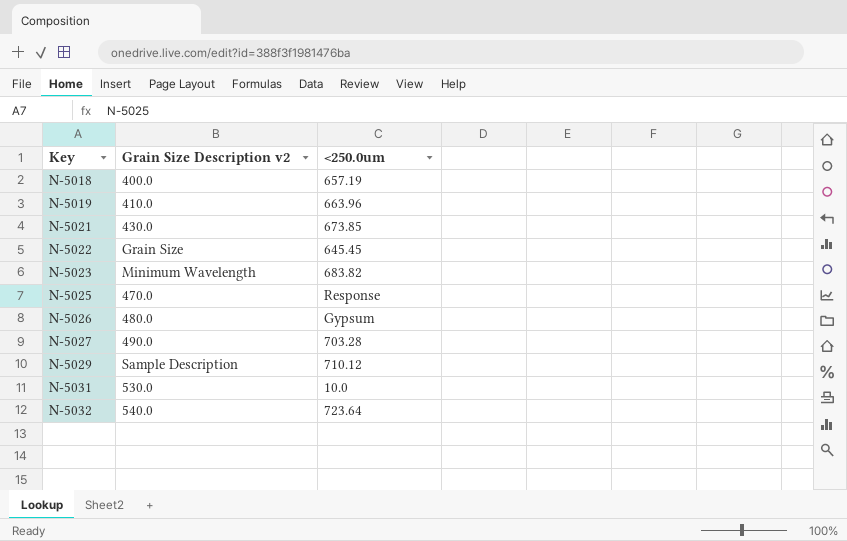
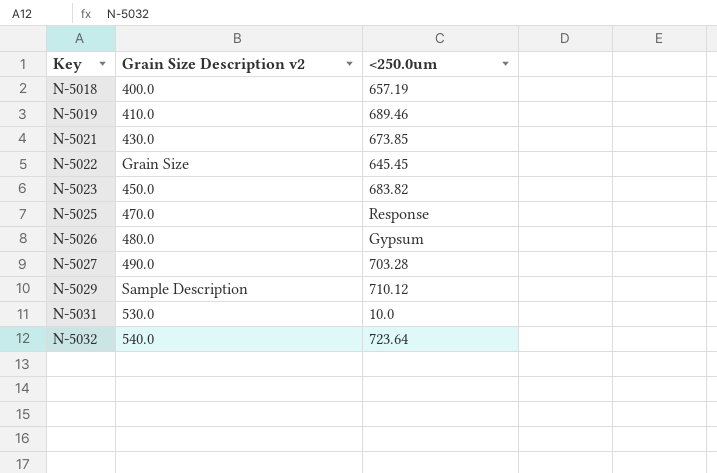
N-5019 | <250.0um: 663.96 -> 689.46
N-5023 | Grain Size Description v2: Minimum Wavelength -> 450.0

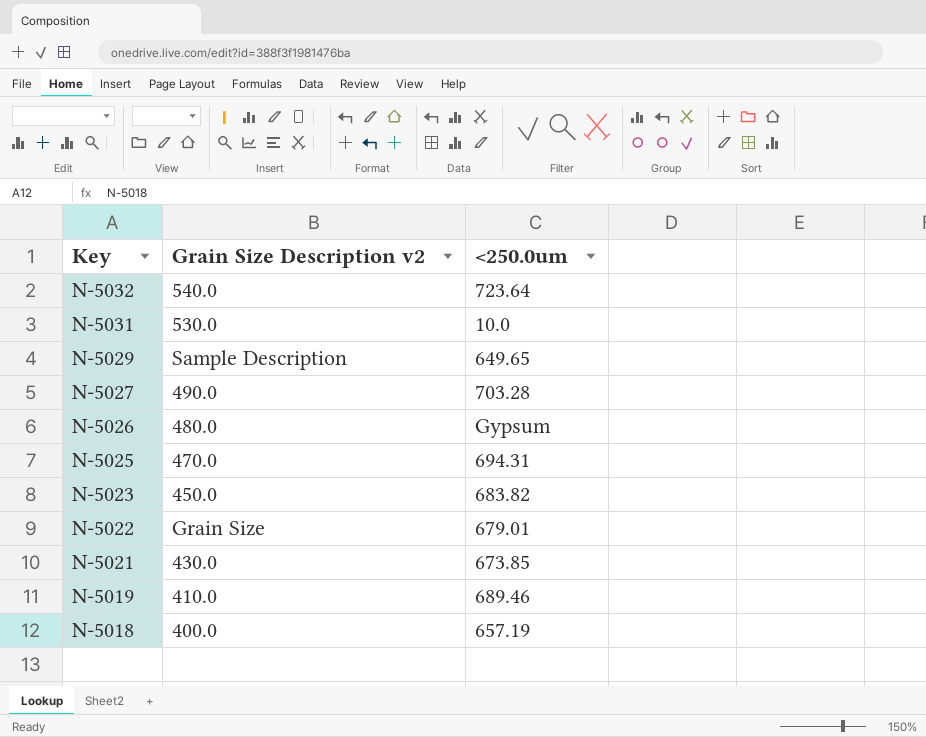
row order: Key ascending -> Key descending
N-5029 | <250.0um: 710.12 -> 649.65
N-5025 | <250.0um: Response -> 694.31
N-5022 | <250.0um: 645.45 -> 679.01

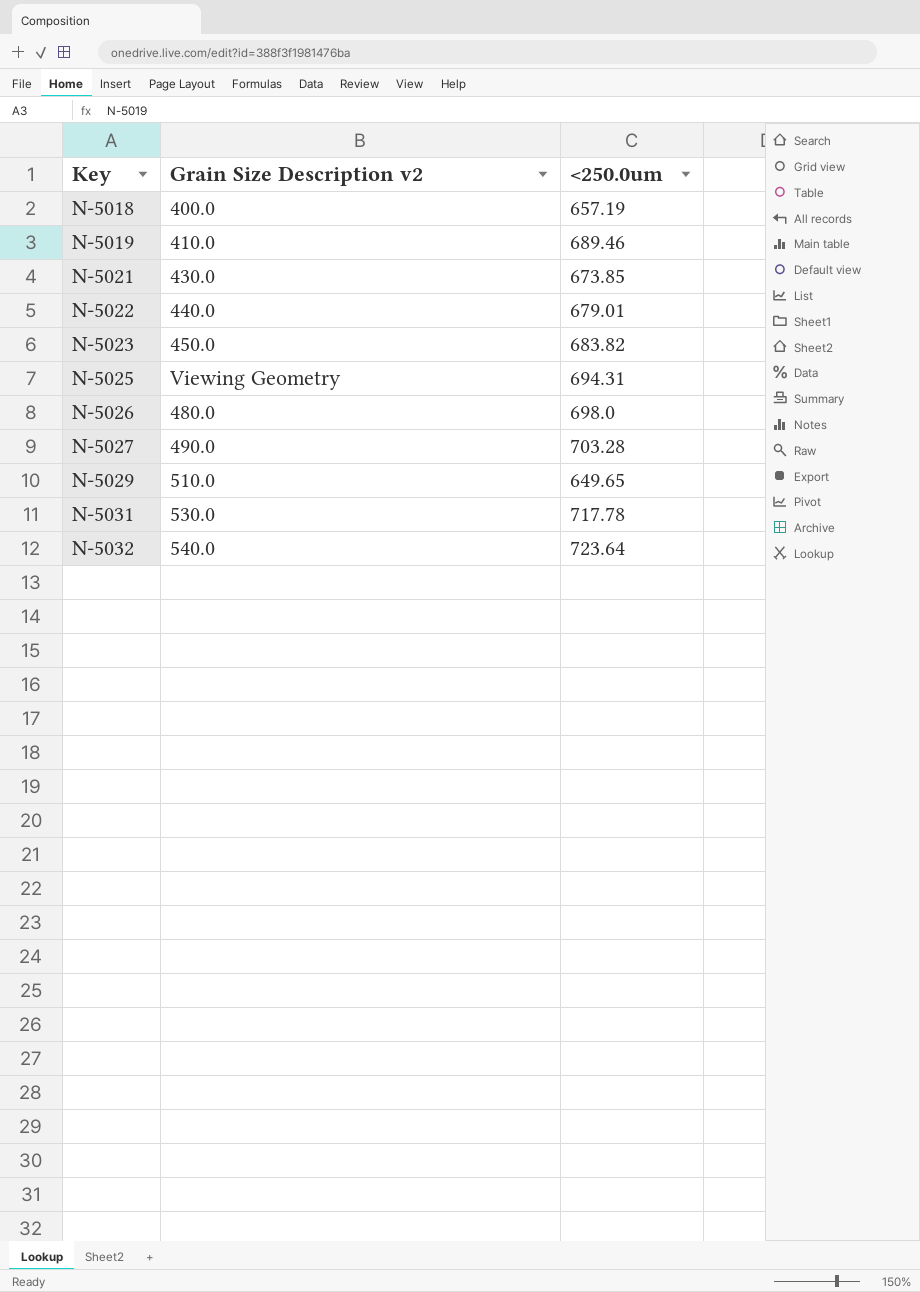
row order: Key descending -> Key ascending
N-5022 | Grain Size Description v2: Grain Size -> 440.0
N-5025 | Grain Size Description v2: 470.0 -> Viewing Geometry
N-5026 | <250.0um: Gypsum -> 698.0
N-5029 | Grain Size Description v2: Sample Description -> 510.0
N-5031 | <250.0um: 10.0 -> 717.78

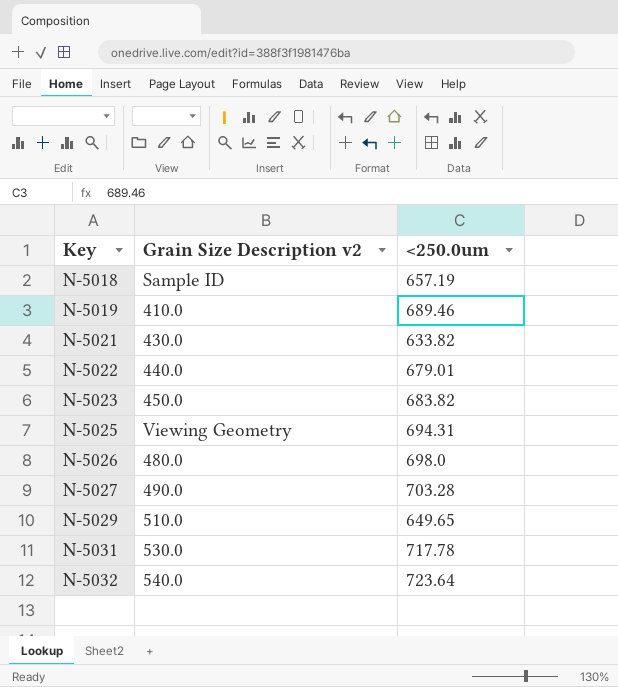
N-5018 | Grain Size Description v2: 400.0 -> Sample ID
N-5021 | <250.0um: 673.85 -> 633.82

